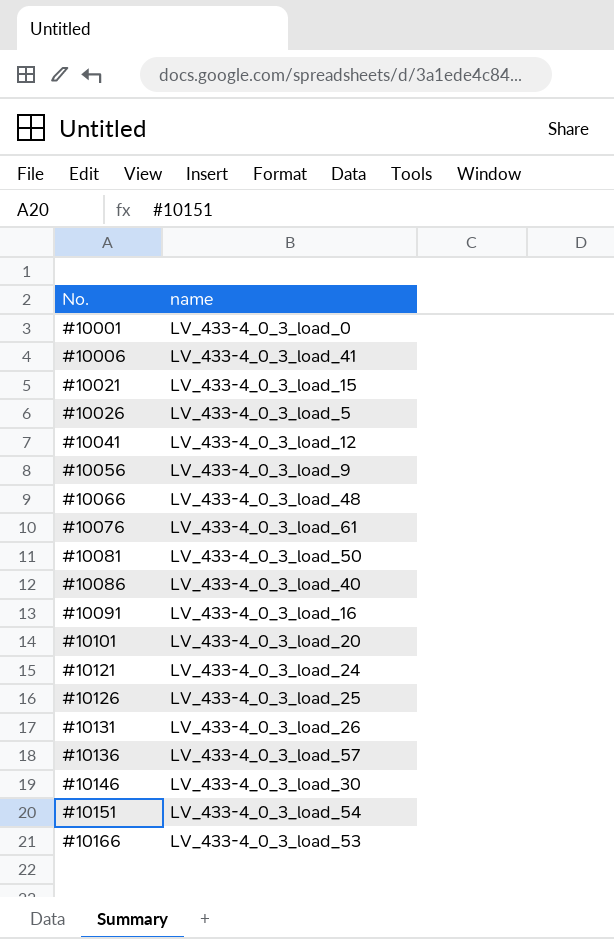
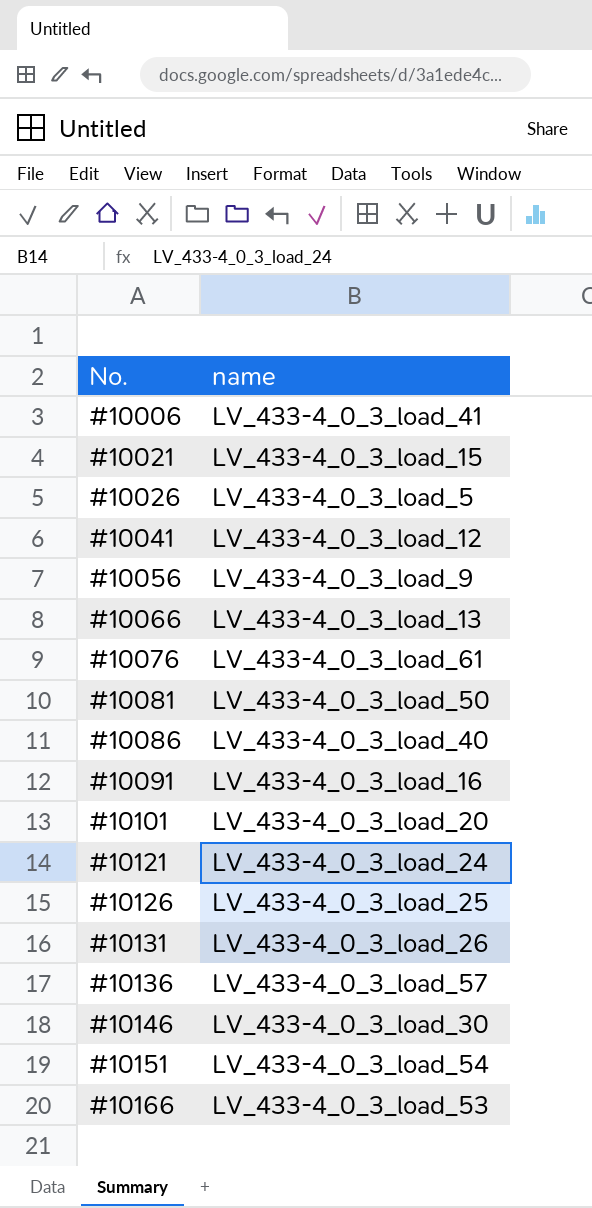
row #10001: LV_433-4_0_3_load_0 -> none
#10066 | name: LV_433-4_0_3_load_48 -> LV_433-4_0_3_load_13

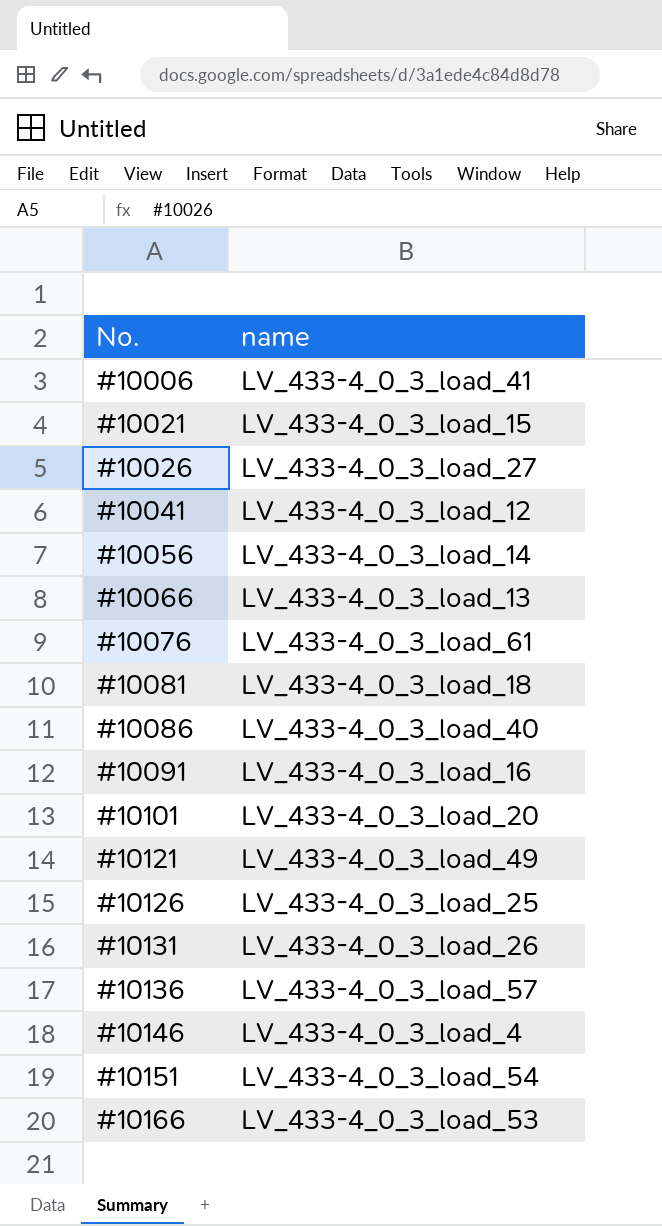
#10026 | name: LV_433-4_0_3_load_5 -> LV_433-4_0_3_load_27
#10056 | name: LV_433-4_0_3_load_9 -> LV_433-4_0_3_load_14
#10081 | name: LV_433-4_0_3_load_50 -> LV_433-4_0_3_load_18
#10121 | name: LV_433-4_0_3_load_24 -> LV_433-4_0_3_load_49
#10146 | name: LV_433-4_0_3_load_30 -> LV_433-4_0_3_load_4

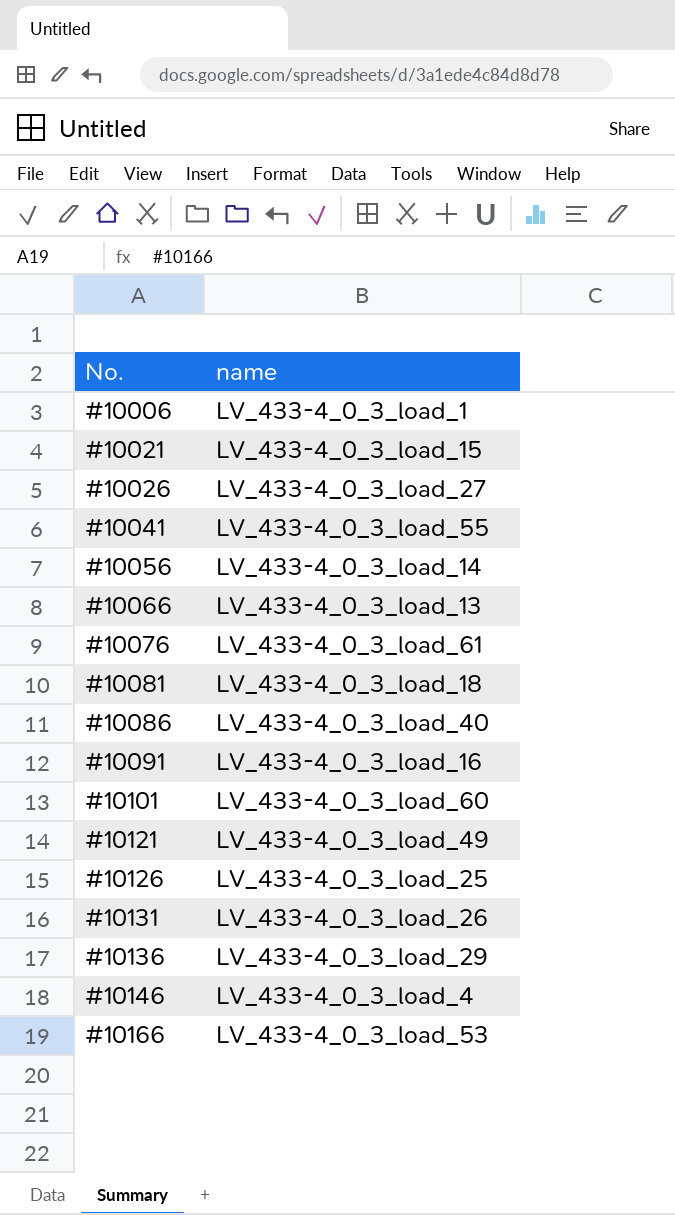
row #10151: LV_433-4_0_3_load_54 -> none
#10006 | name: LV_433-4_0_3_load_41 -> LV_433-4_0_3_load_1
#10041 | name: LV_433-4_0_3_load_12 -> LV_433-4_0_3_load_55
#10101 | name: LV_433-4_0_3_load_20 -> LV_433-4_0_3_load_60
#10136 | name: LV_433-4_0_3_load_57 -> LV_433-4_0_3_load_29

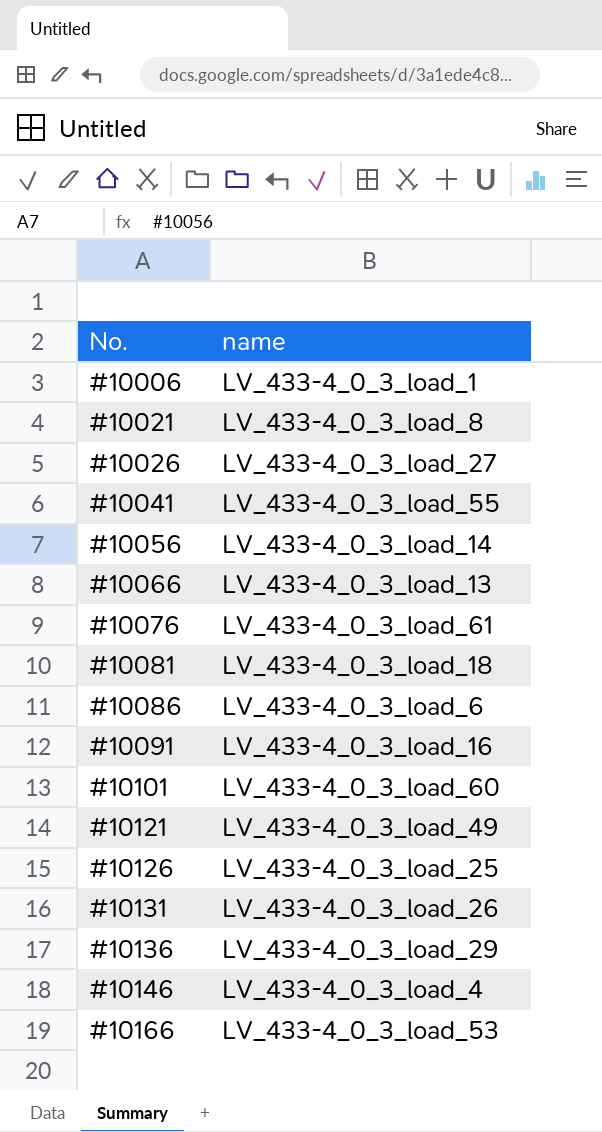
#10021 | name: LV_433-4_0_3_load_15 -> LV_433-4_0_3_load_8
#10086 | name: LV_433-4_0_3_load_40 -> LV_433-4_0_3_load_6

